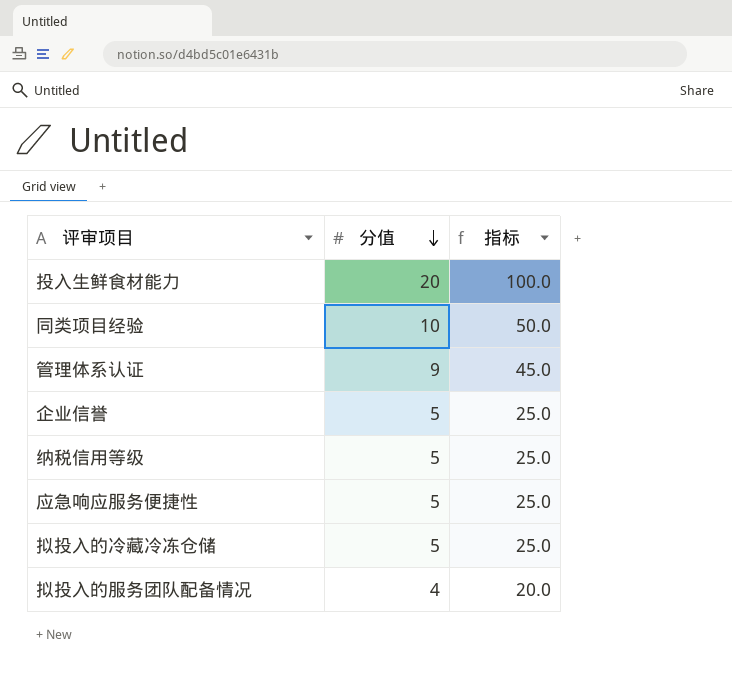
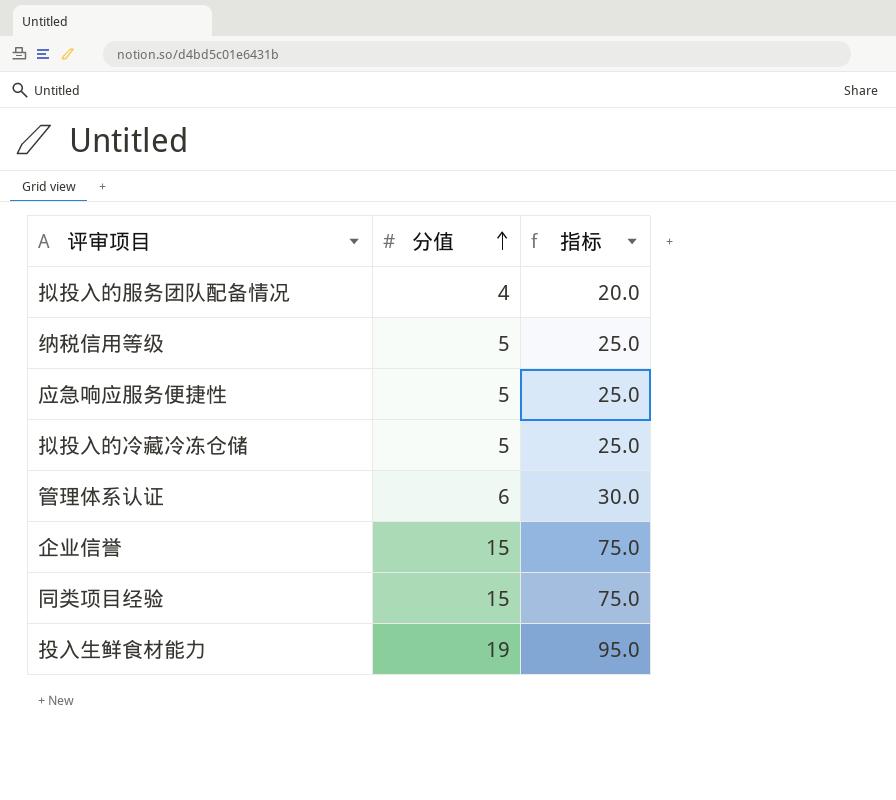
row order: 分值 descending -> 分值 ascending
管理体系认证 | 分值: 9 -> 6
管理体系认证 | 指标: 45.0 -> 30.0
企业信誉 | 分值: 5 -> 15
企业信誉 | 指标: 25.0 -> 75.0
同类项目经验 | 分值: 10 -> 15
同类项目经验 | 指标: 50.0 -> 75.0
投入生鲜食材能力 | 分值: 20 -> 19
投入生鲜食材能力 | 指标: 100.0 -> 95.0

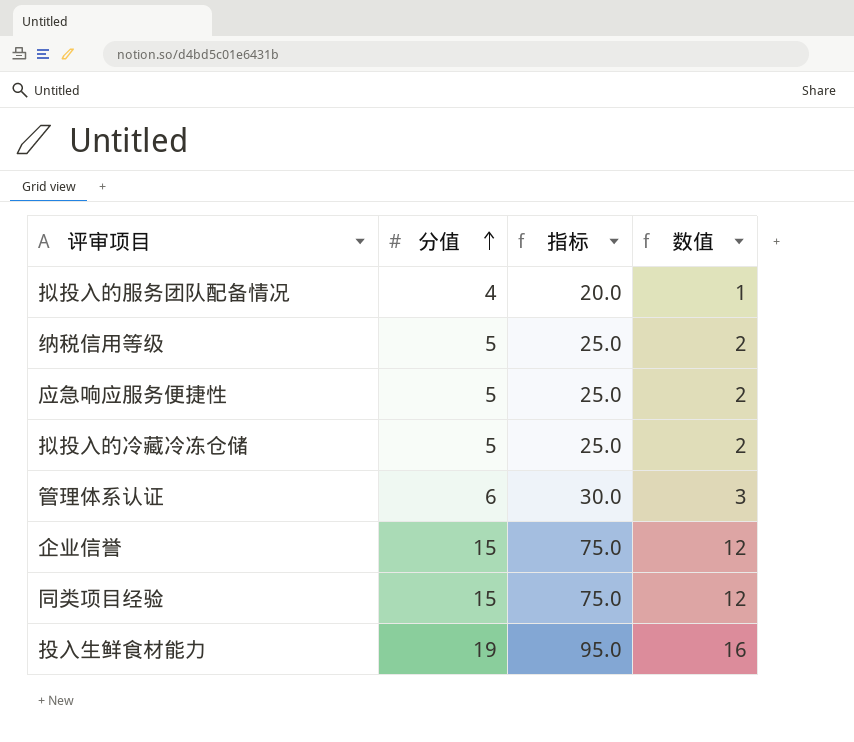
column 数值 | formula: none -> [分值] - 3

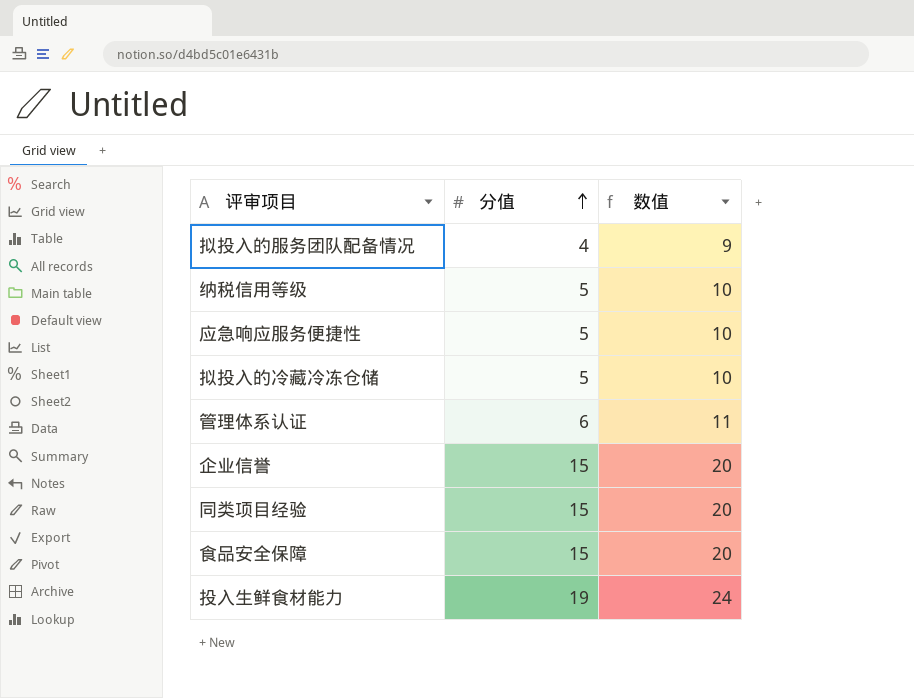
column 指标 | formula: [分值] * 5 -> none
column 数值 | formula: [分值] - 3 -> [分值] + 5
row 食品安全保障: none -> 15 | 20

